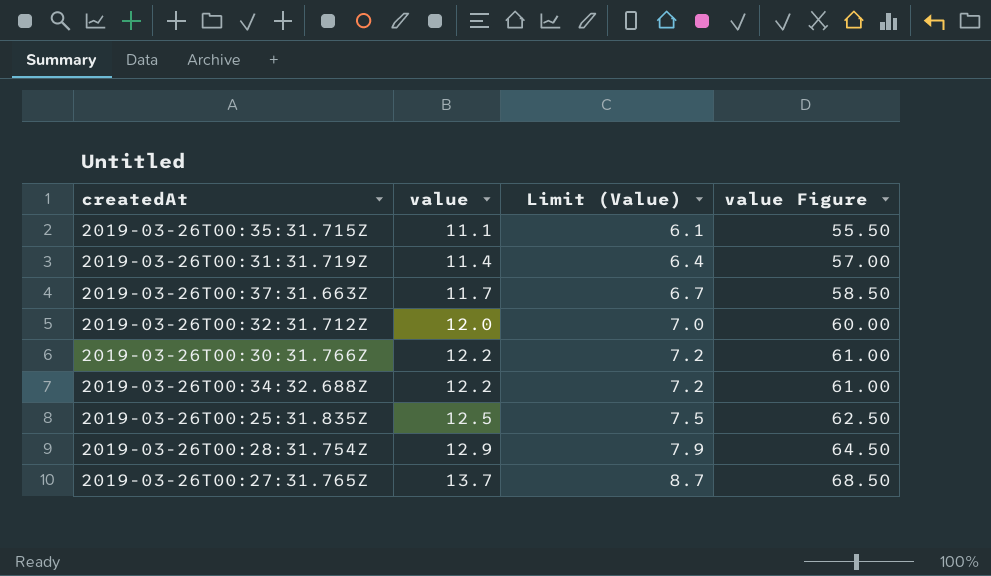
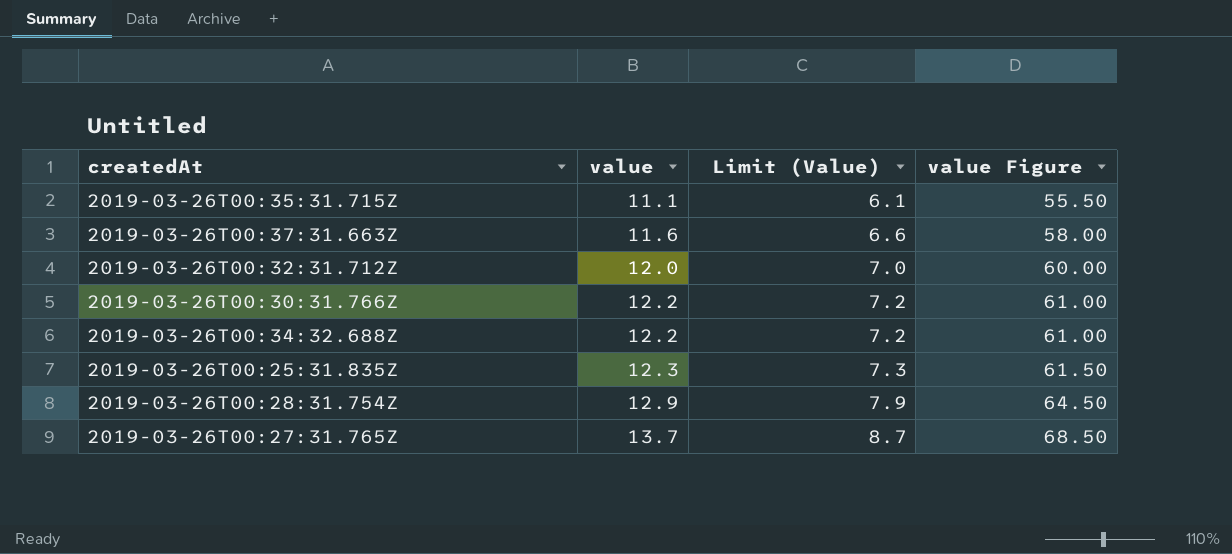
row 2019-03-26T00:31:31.719Z: 11.4 | 6.4 | 57.00 -> none
2019-03-26T00:37:31.663Z | value: 11.7 -> 11.6
2019-03-26T00:37:31.663Z | Limit (Value): 6.7 -> 6.6
2019-03-26T00:37:31.663Z | value Figure: 58.50 -> 58.00
2019-03-26T00:25:31.835Z | value: 12.5 -> 12.3
2019-03-26T00:25:31.835Z | Limit (Value): 7.5 -> 7.3
2019-03-26T00:25:31.835Z | value Figure: 62.50 -> 61.50

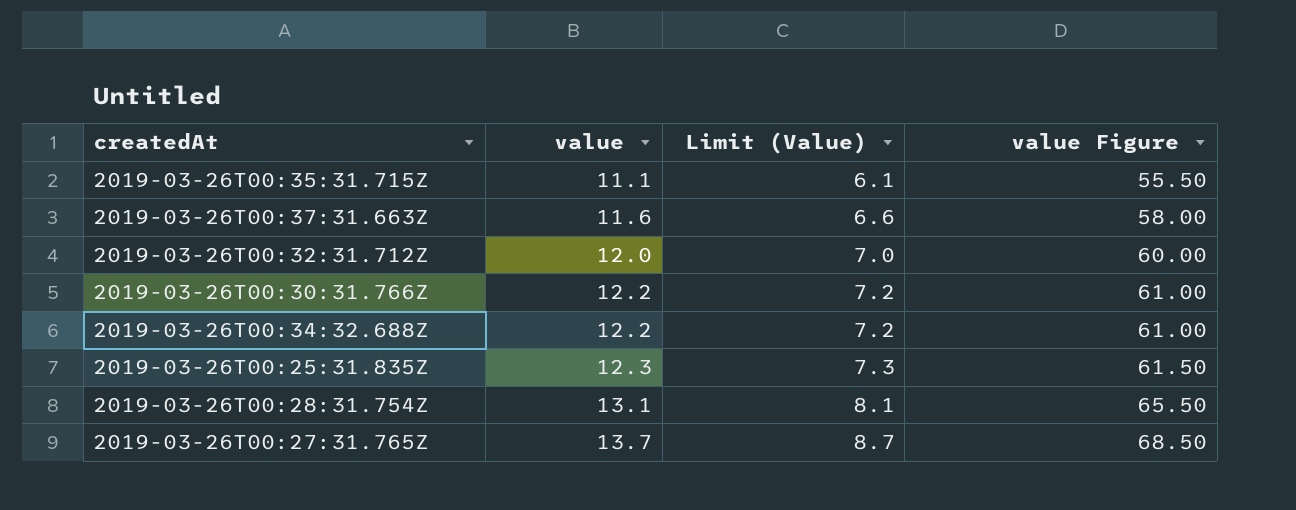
2019-03-26T00:28:31.754Z | value: 12.9 -> 13.1
2019-03-26T00:28:31.754Z | Limit (Value): 7.9 -> 8.1
2019-03-26T00:28:31.754Z | value Figure: 64.50 -> 65.50

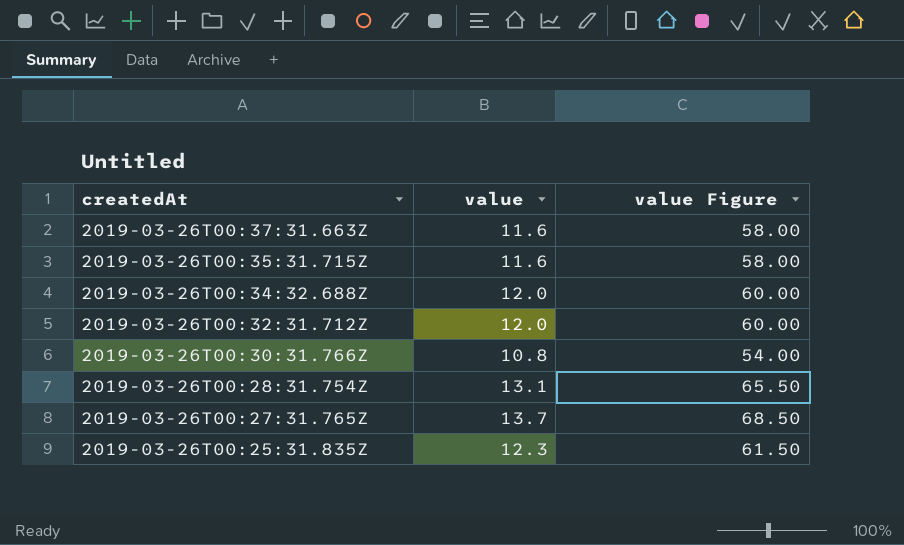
row order: value ascending -> createdAt descending
column Limit (Value) | formula: [value] - 5 -> none
2019-03-26T00:35:31.715Z | value: 11.1 -> 11.6
2019-03-26T00:35:31.715Z | value Figure: 55.50 -> 58.00
2019-03-26T00:34:32.688Z | value: 12.2 -> 12.0
2019-03-26T00:34:32.688Z | value Figure: 61.00 -> 60.00
2019-03-26T00:30:31.766Z | value: 12.2 -> 10.8
2019-03-26T00:30:31.766Z | value Figure: 61.00 -> 54.00

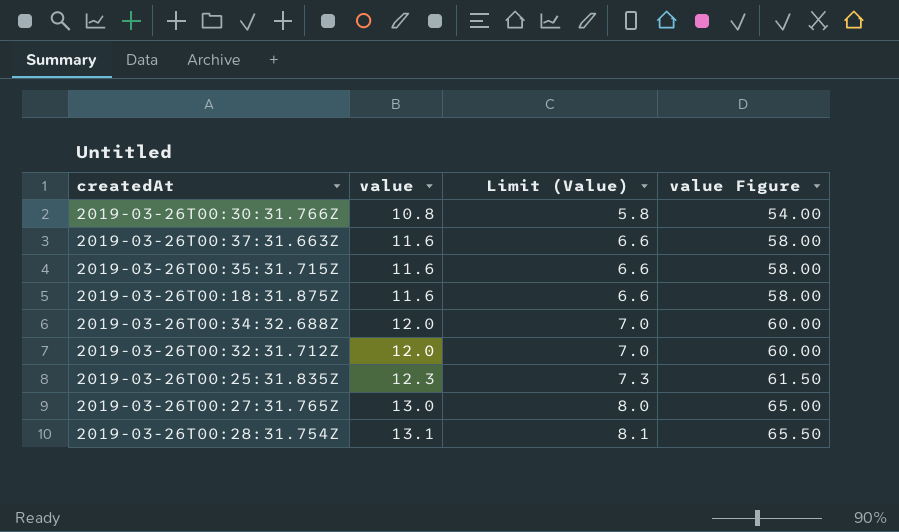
row order: createdAt descending -> value ascending
column Limit (Value) | formula: none -> [value] - 5
row 2019-03-26T00:18:31.875Z: none -> 11.6 | 6.6 | 58.00
2019-03-26T00:27:31.765Z | value: 13.7 -> 13.0
2019-03-26T00:27:31.765Z | value Figure: 68.50 -> 65.00

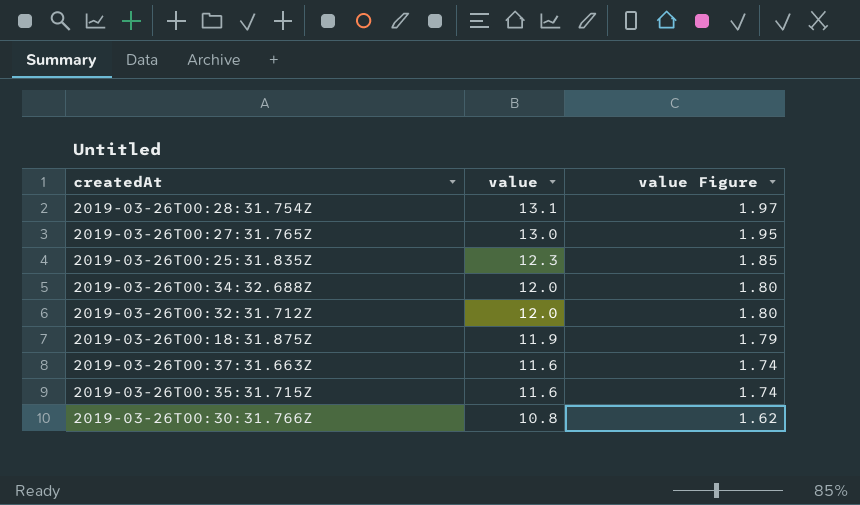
row order: value ascending -> value descending
column Limit (Value) | formula: [value] - 5 -> none
column value Figure | formula: [value] * 5 -> [value] * 0.15
2019-03-26T00:18:31.875Z | value: 11.6 -> 11.9

